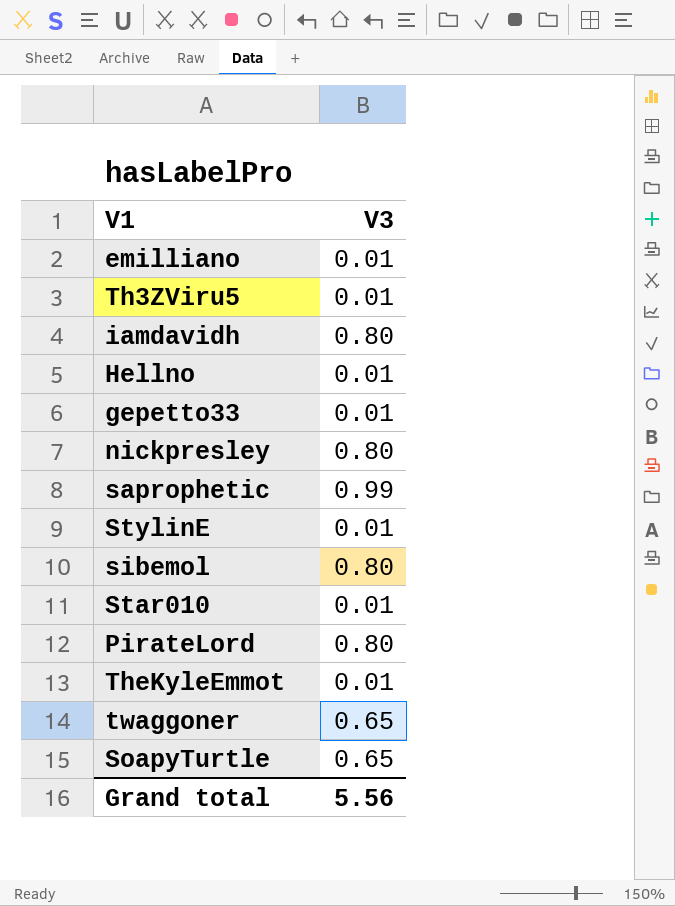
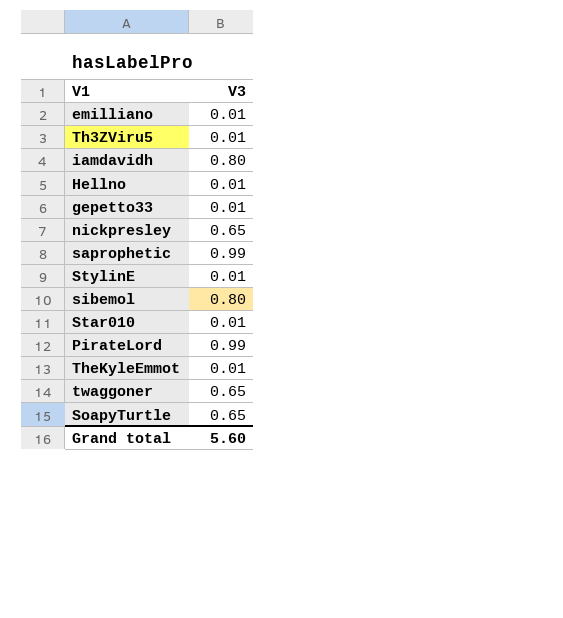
nickpresley | V3: 0.80 -> 0.65
PirateLord | V3: 0.80 -> 0.99
Grand total | V3: 5.56 -> 5.60

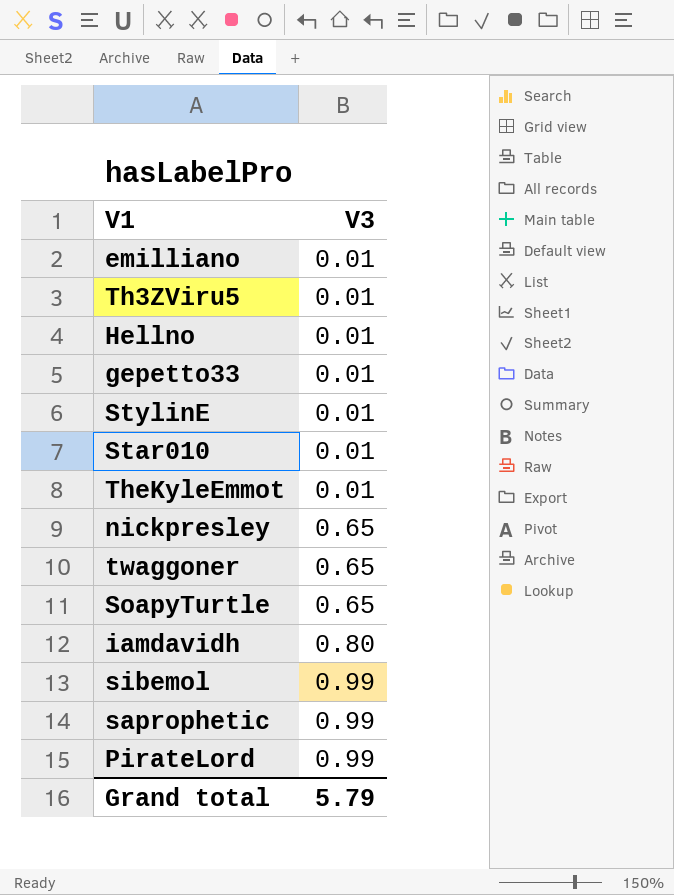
row order: none -> V3 ascending
sibemol | V3: 0.80 -> 0.99
Grand total | V3: 5.60 -> 5.79

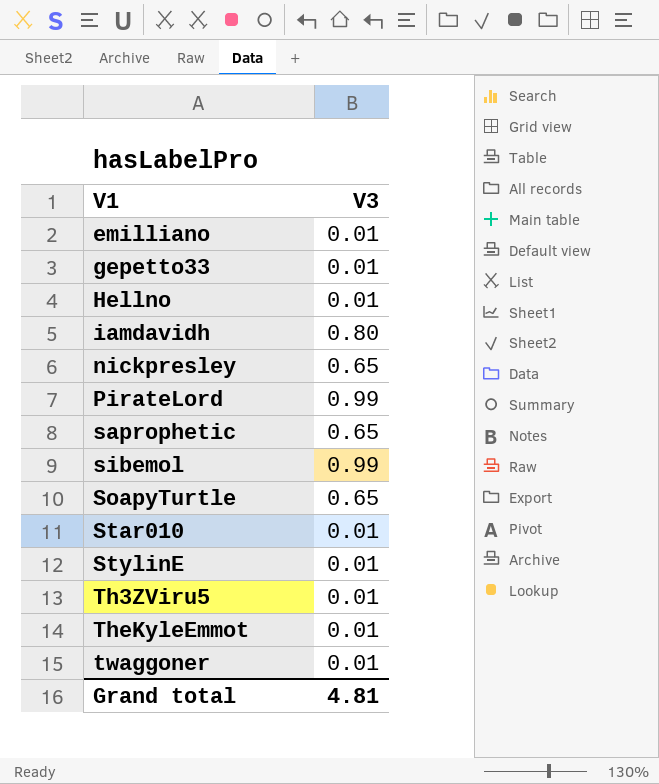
row order: V3 ascending -> V1 ascending
saprophetic | V3: 0.99 -> 0.65
twaggoner | V3: 0.65 -> 0.01
Grand total | V3: 5.79 -> 4.81

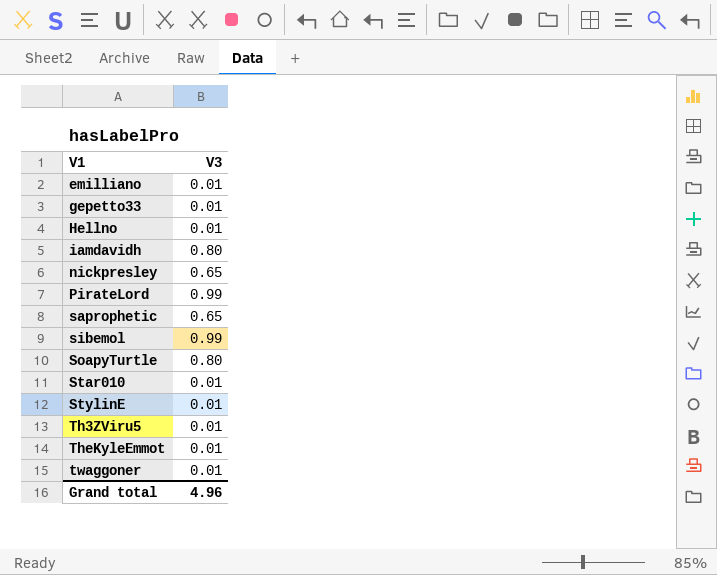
SoapyTurtle | V3: 0.65 -> 0.80
Grand total | V3: 4.81 -> 4.96

